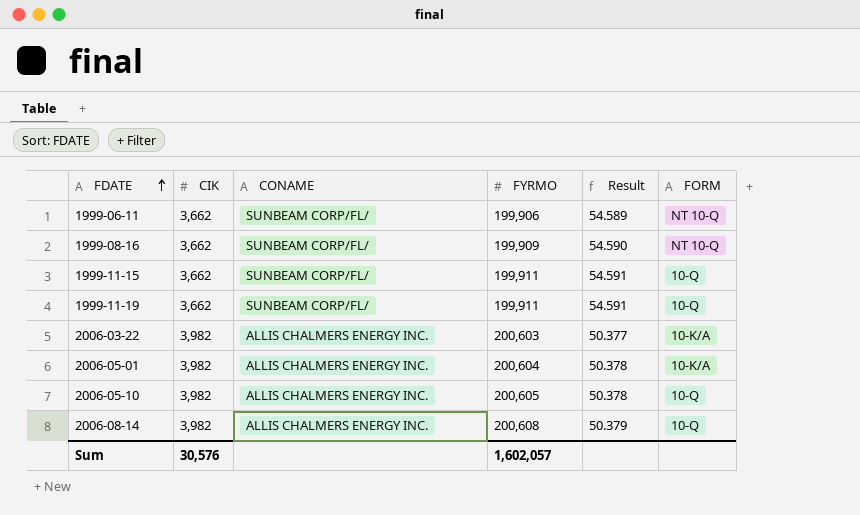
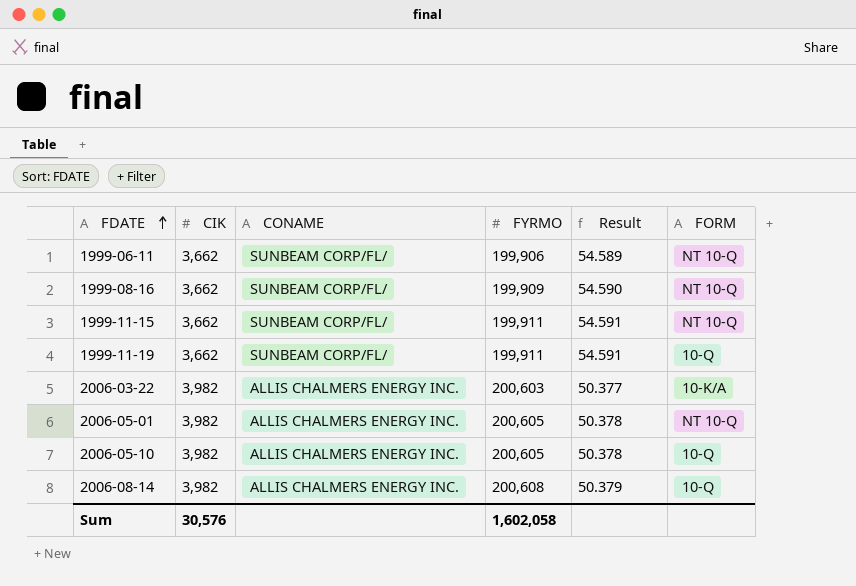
1999-11-15 | FORM: 10-Q -> NT 10-Q
2006-05-01 | FYRMO: 200,604 -> 200,605
2006-05-01 | FORM: 10-K/A -> NT 10-Q
Sum | FYRMO: 1,602,057 -> 1,602,058

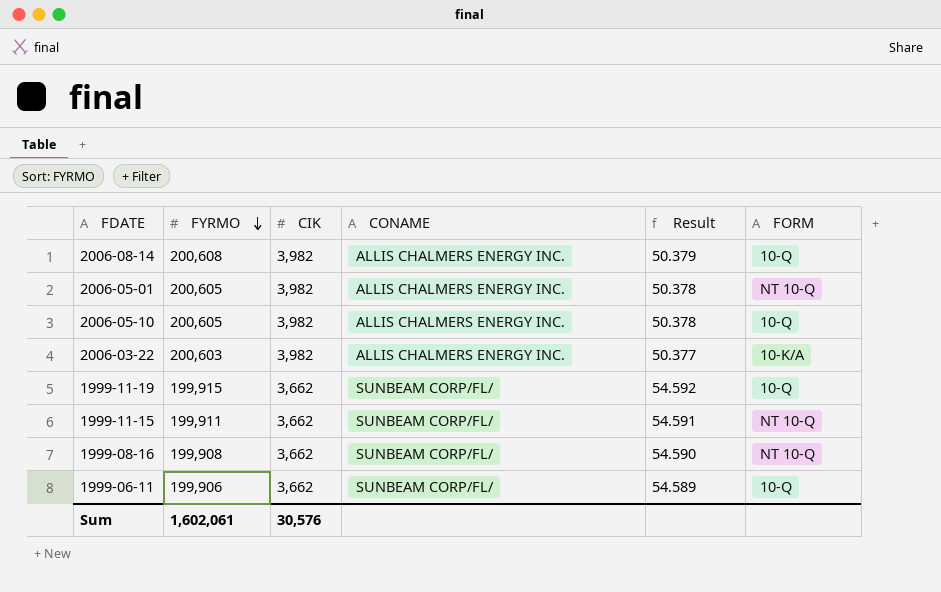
row order: FDATE ascending -> FYRMO descending
column FYRMO | position: 4 -> 2
1999-11-19 | FYRMO: 199,911 -> 199,915
1999-11-19 | Result: 54.591 -> 54.592
1999-08-16 | FYRMO: 199,909 -> 199,908
1999-06-11 | FORM: NT 10-Q -> 10-Q
Sum | FYRMO: 1,602,058 -> 1,602,061

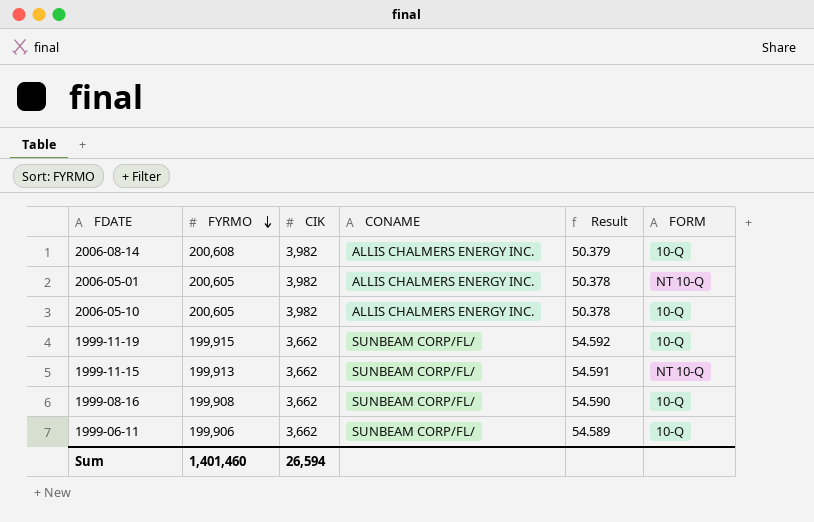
row 2006-03-22: 200,603 | 3,982 | ALLIS CHALMERS ENERGY INC. | 50.377 | 10-K/A -> none
1999-11-15 | FYRMO: 199,911 -> 199,913
1999-08-16 | FORM: NT 10-Q -> 10-Q
Sum | FYRMO: 1,602,061 -> 1,401,460
Sum | CIK: 30,576 -> 26,594

